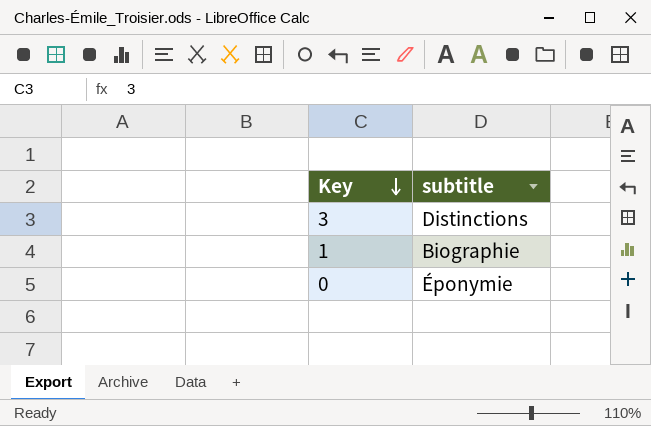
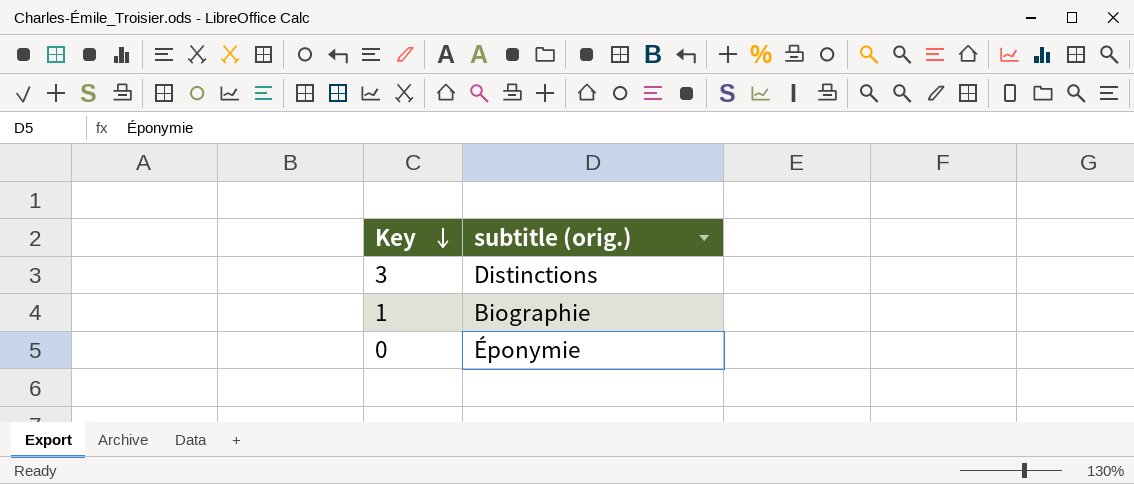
column name: subtitle -> subtitle (orig.)

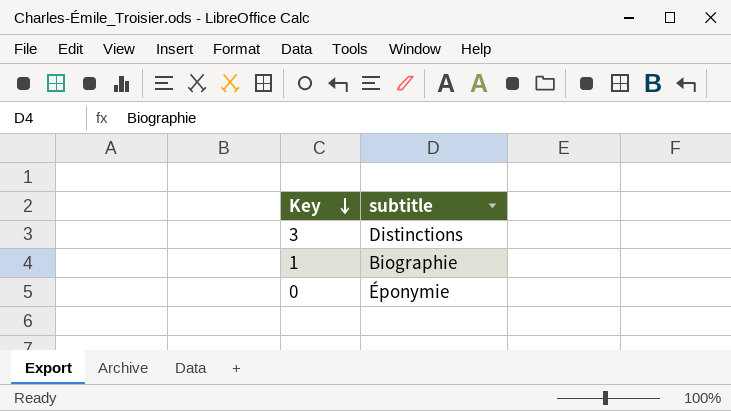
column name: subtitle (orig.) -> subtitle

